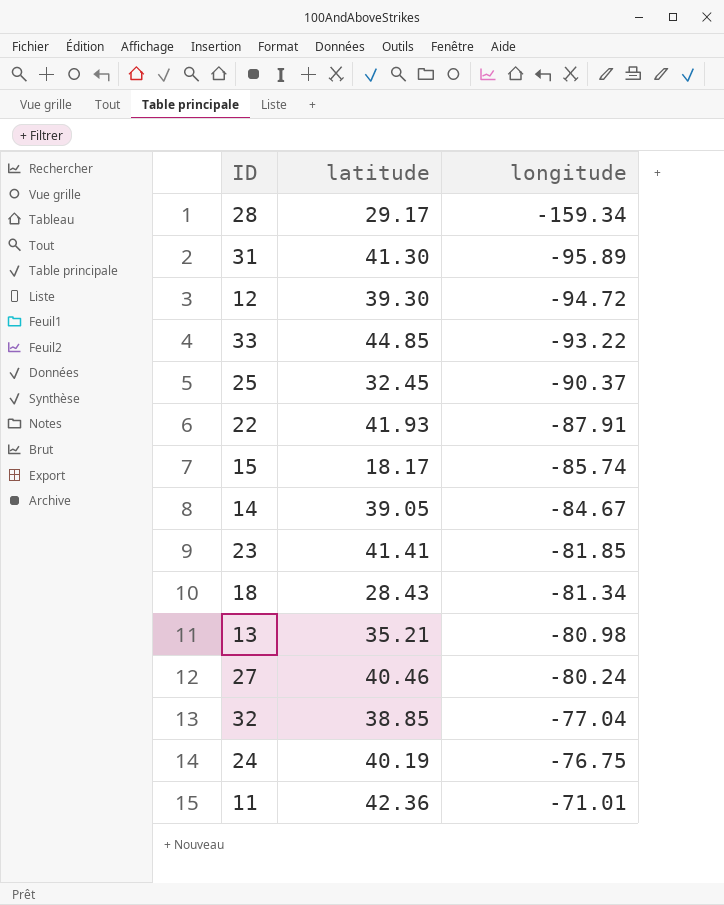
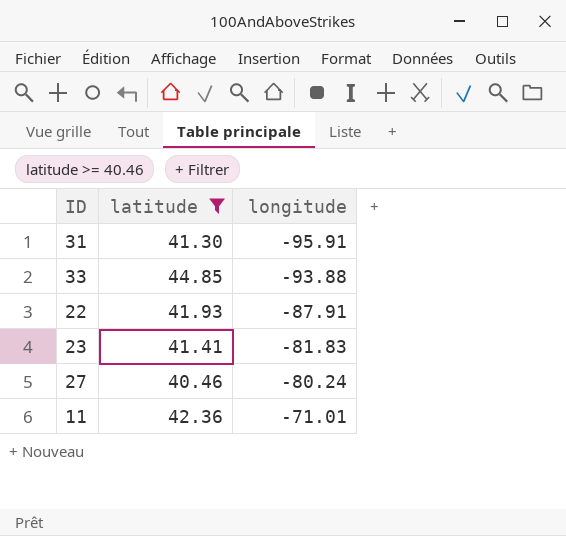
filter: none -> latitude >= 40.46
31 | longitude: -95.89 -> -95.91
33 | longitude: -93.22 -> -93.88
23 | longitude: -81.85 -> -81.83

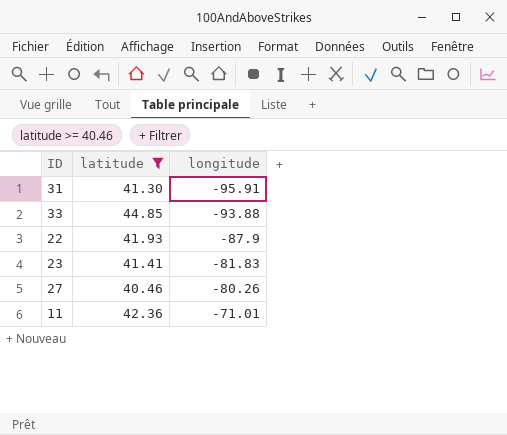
22 | longitude: -87.91 -> -87.9
27 | longitude: -80.24 -> -80.26

